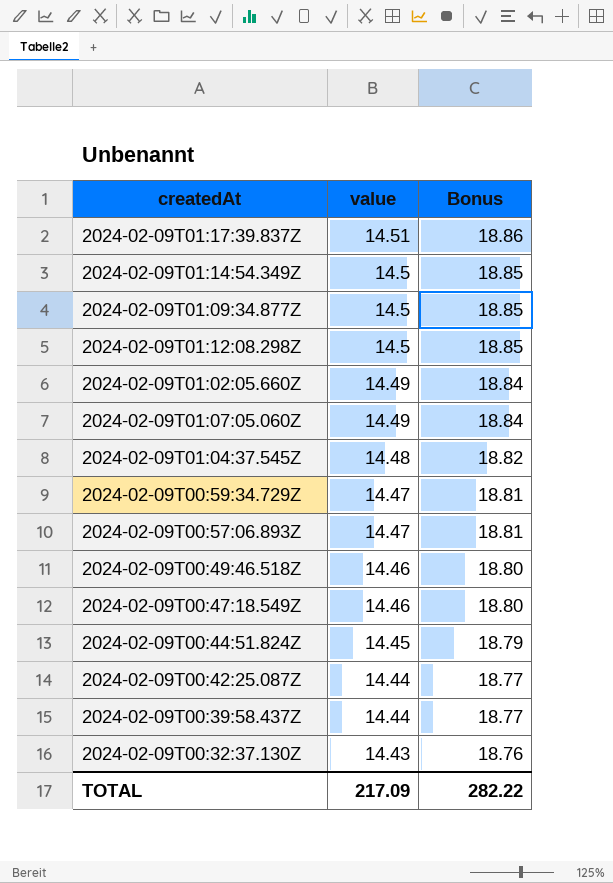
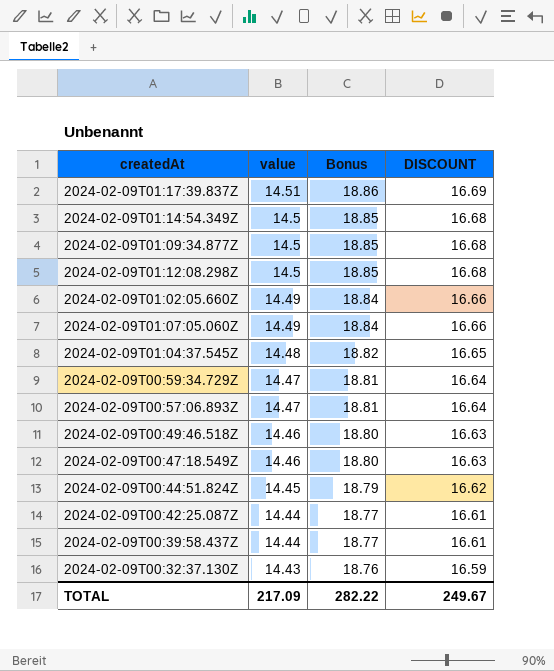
column DISCOUNT | formula: none -> [value] * 1.15

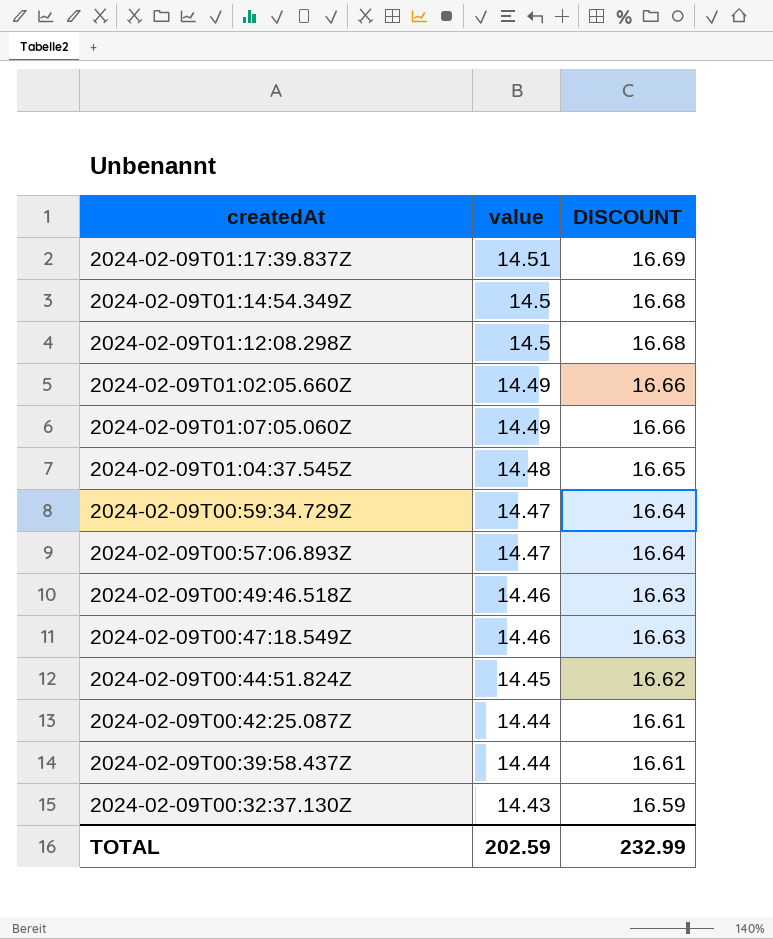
column Bonus | formula: [value] * 1.3 -> none
row 2024-02-09T01:09:34.877Z: 14.5 | 18.85 | 16.68 -> none
TOTAL | value: 217.09 -> 202.59
TOTAL | DISCOUNT: 249.67 -> 232.99

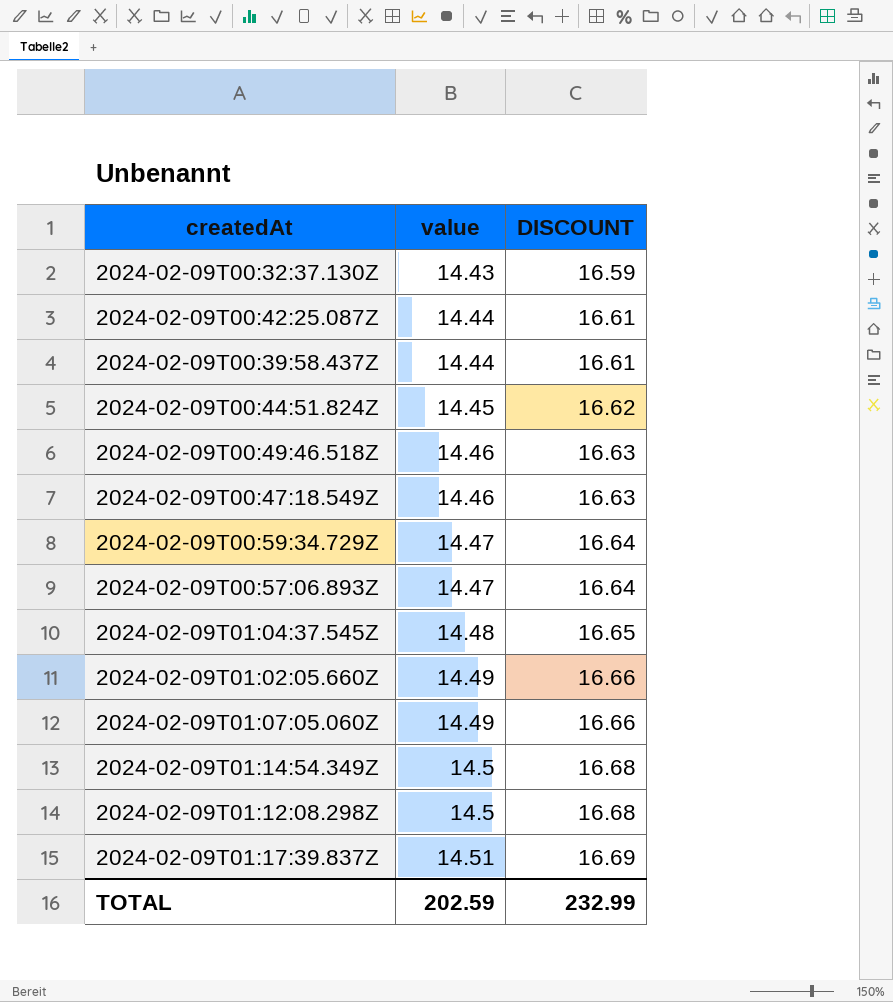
row order: value descending -> value ascending

